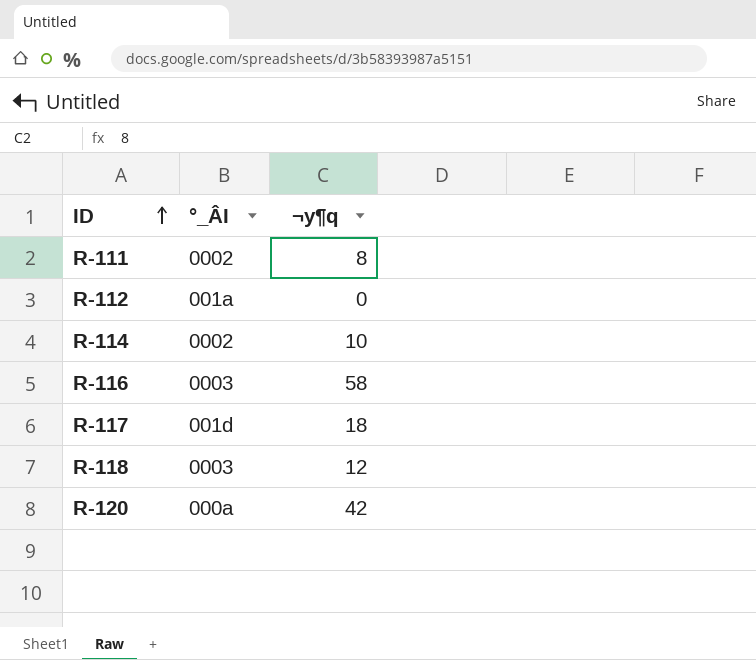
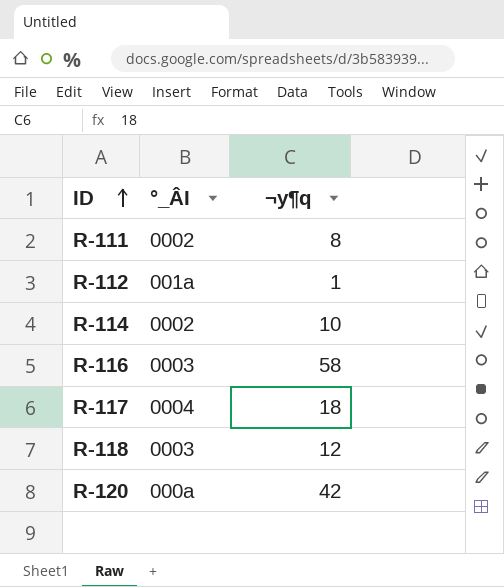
R-112 | ¬y¶q: 0 -> 1
R-117 | °_ÂI: 001d -> 0004

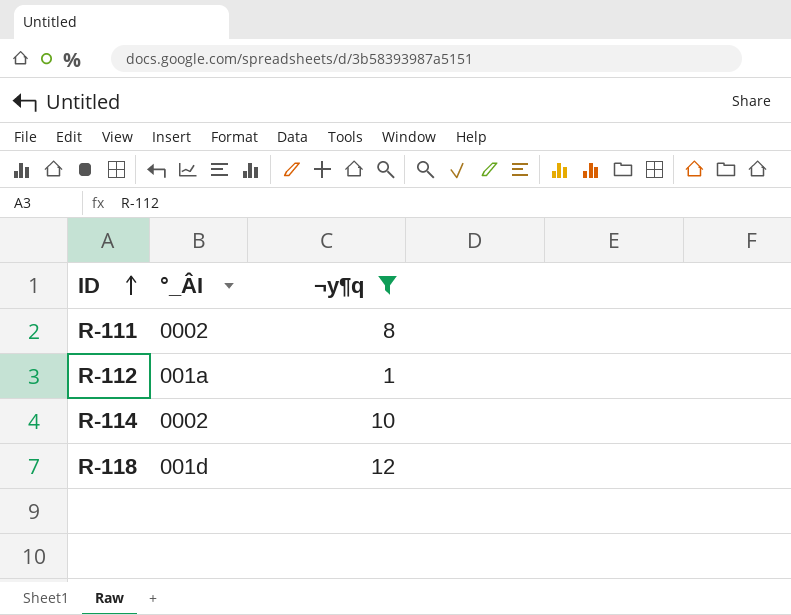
filter: none -> ¬y¶q <= 12
R-118 | °_ÂI: 0003 -> 001d

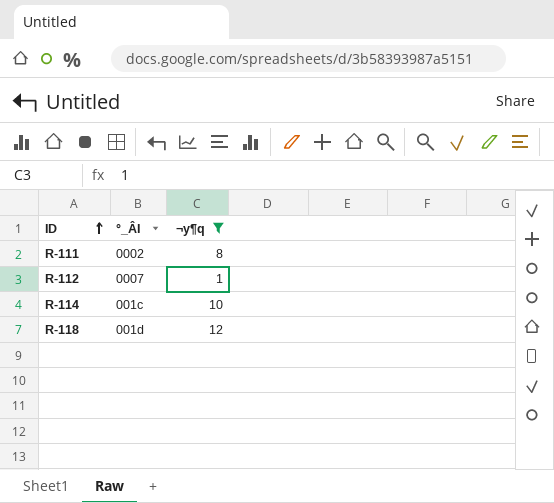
R-112 | °_ÂI: 001a -> 0007
R-114 | °_ÂI: 0002 -> 001c

